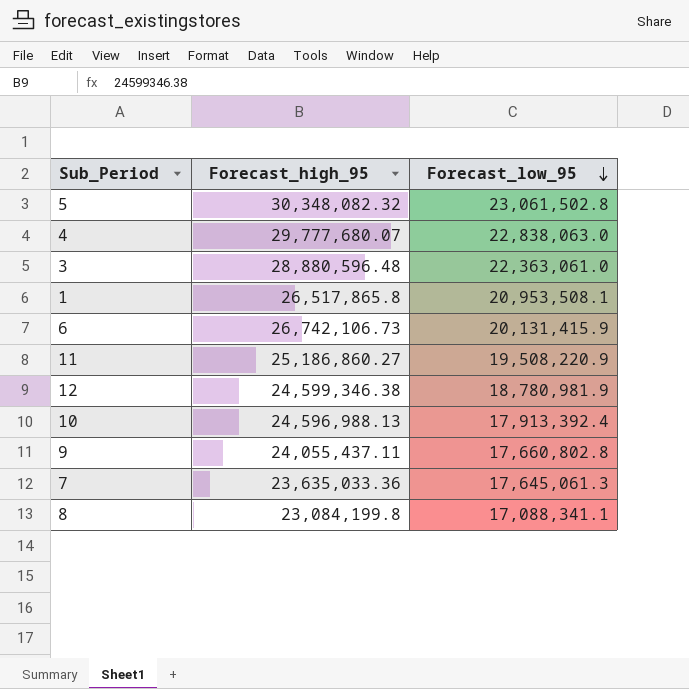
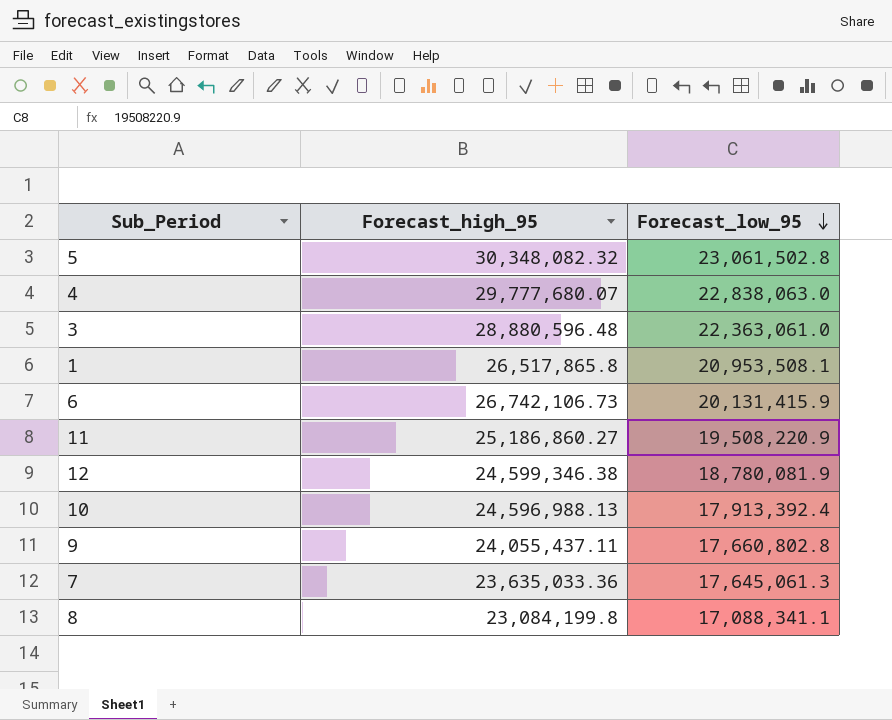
12 | Forecast_low_95: 18,780,981.9 -> 18,780,081.9

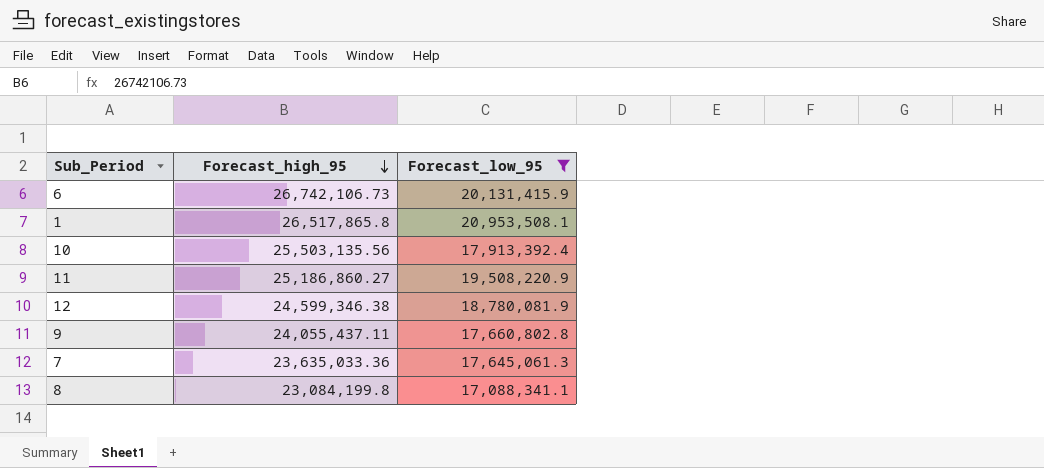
filter: none -> Forecast_low_95 <= 20,953,508.1
row order: Forecast_low_95 descending -> Forecast_high_95 descending
10 | Forecast_high_95: 24,596,988.13 -> 25,503,135.56

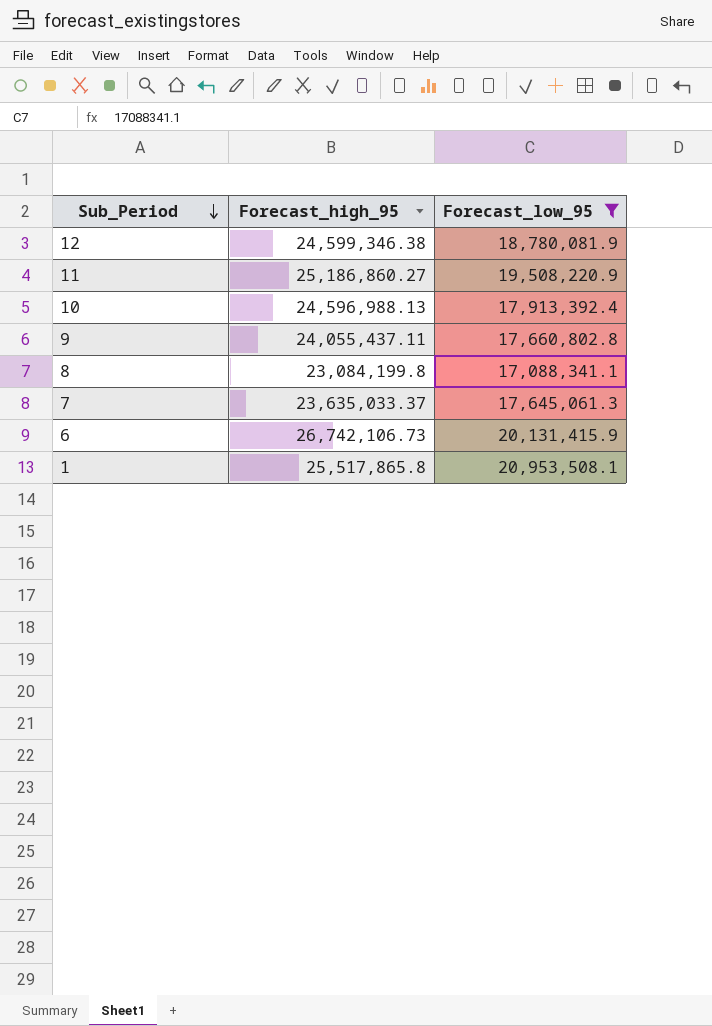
row order: Forecast_high_95 descending -> Sub_Period descending
10 | Forecast_high_95: 25,503,135.56 -> 24,596,988.13
7 | Forecast_high_95: 23,635,033.36 -> 23,635,033.37
1 | Forecast_high_95: 26,517,865.8 -> 25,517,865.8

